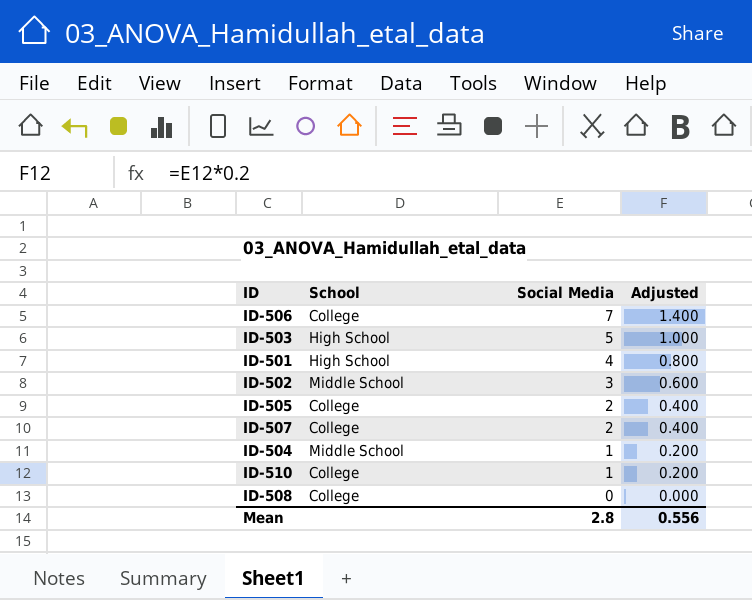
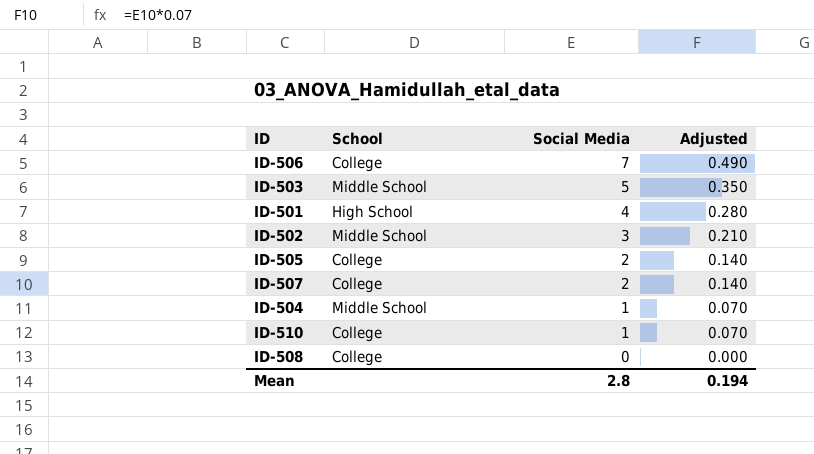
column Adjusted | formula: [Social Media] * 0.2 -> [Social Media] * 0.07
ID-503 | School: High School -> Middle School
Mean | Adjusted: 0.556 -> 0.194

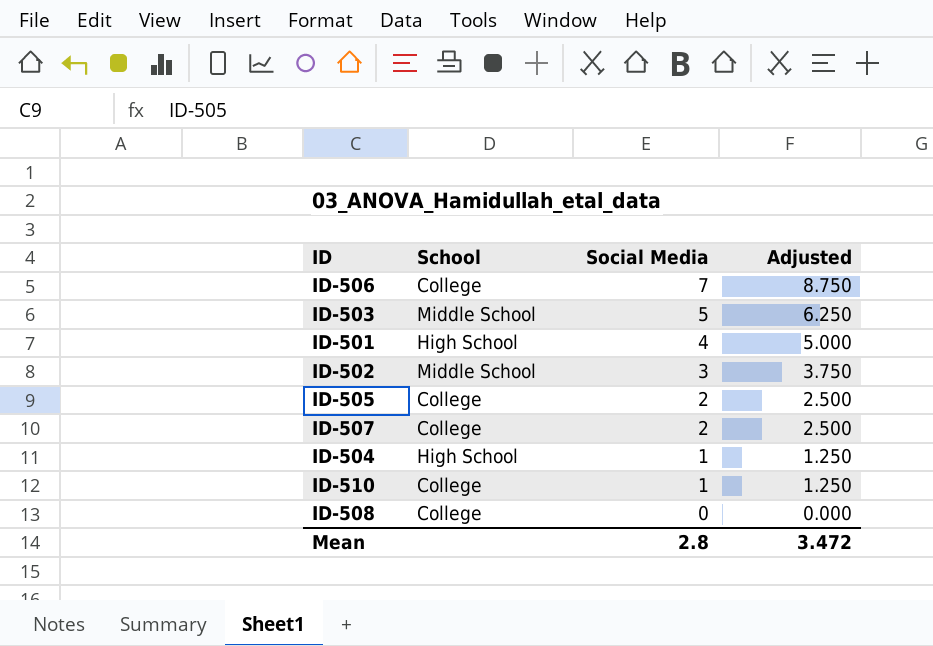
column Adjusted | formula: [Social Media] * 0.07 -> [Social Media] * 1.25
ID-504 | School: Middle School -> High School
Mean | Adjusted: 0.194 -> 3.472

